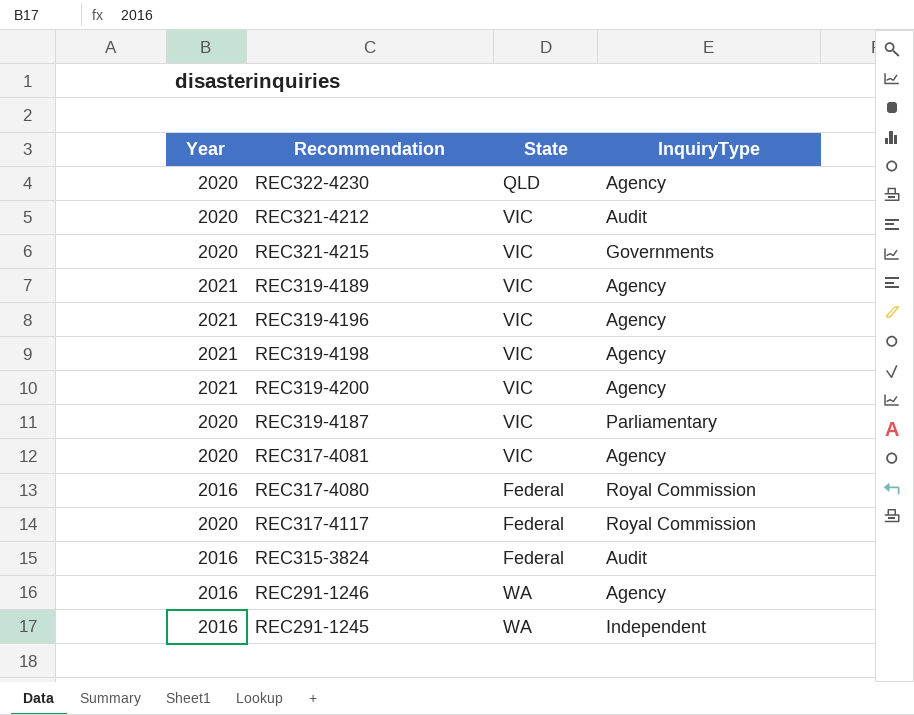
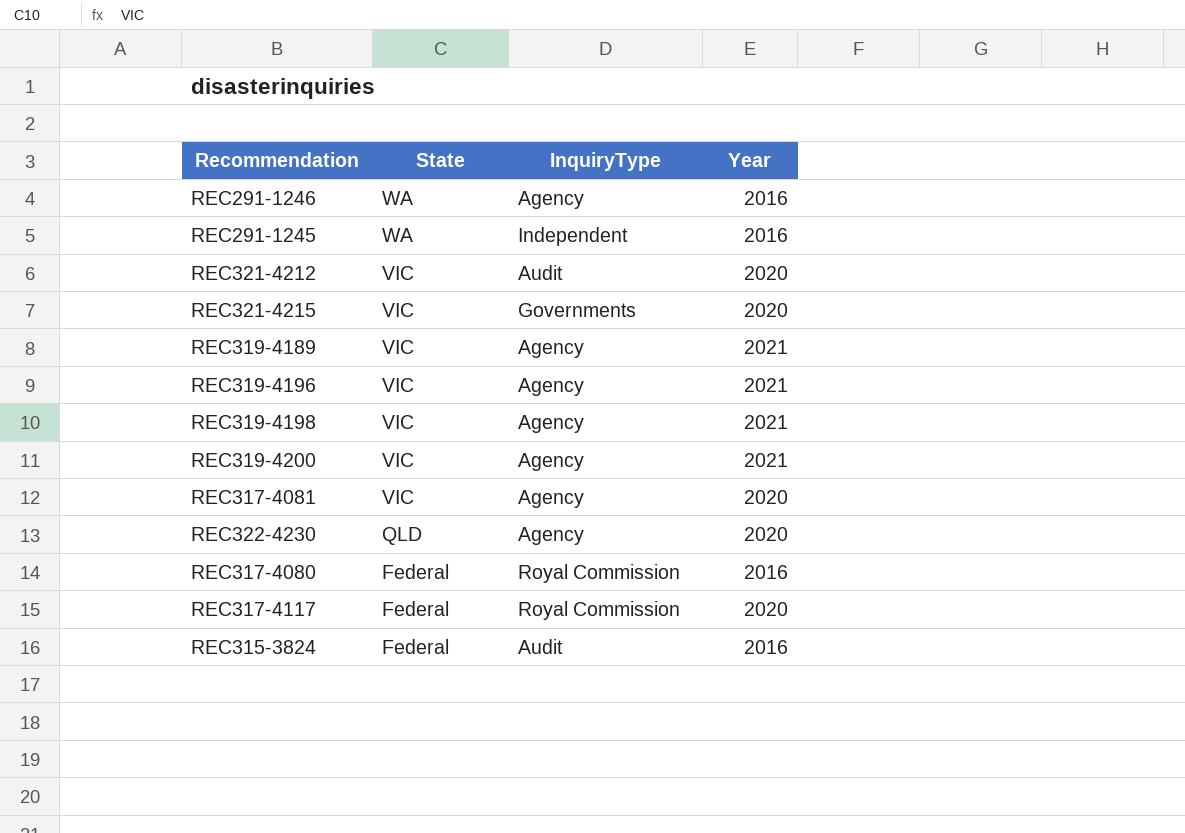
row order: none -> State descending
column Year | position: 1 -> 4
row REC319-4187: 2020 | VIC | Parliamentary -> none

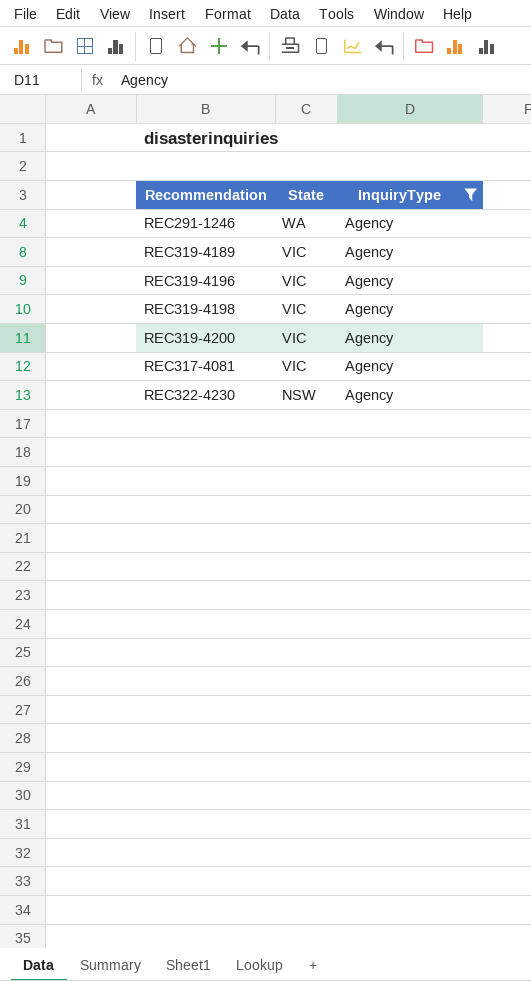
filter: none -> InquiryType = Agency
column Year | position: 4 -> none
REC322-4230 | State: QLD -> NSW

